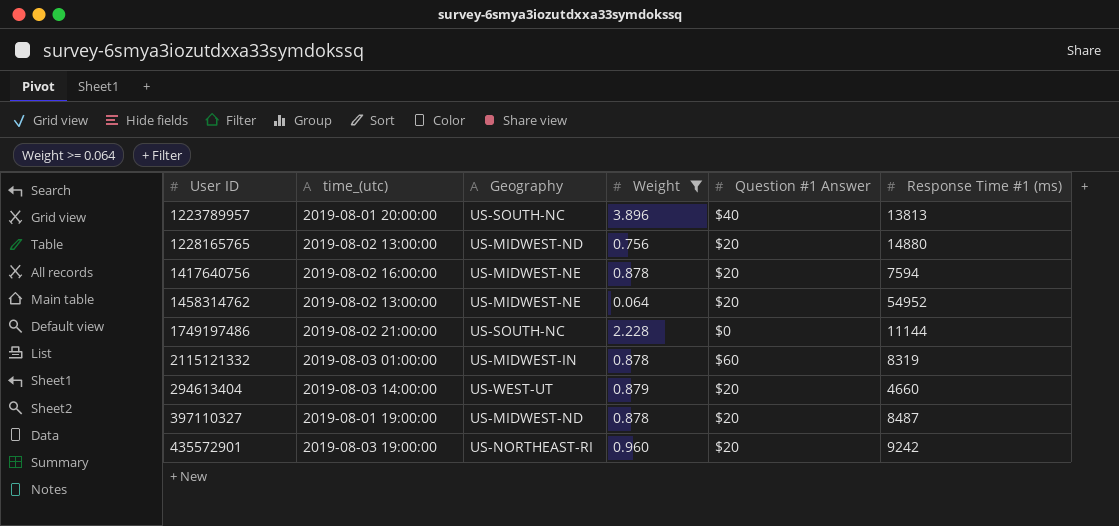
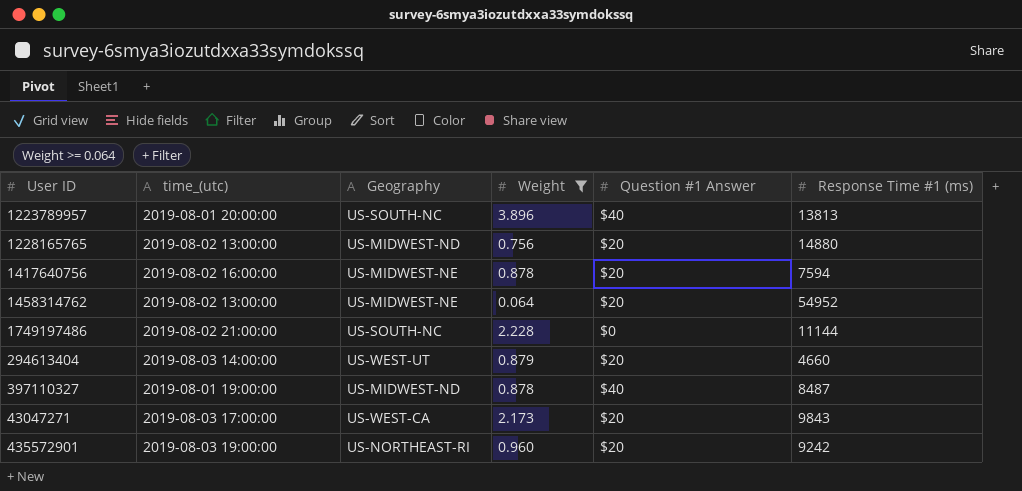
row 2115121332: 2019-08-03 01:00:00 | US-MIDWEST-IN | 0.878 | $60 | 8319 -> none
397110327 | Question #1 Answer: $20 -> $40
row 43047271: none -> 2019-08-03 17:00:00 | US-WEST-CA | 2.173 | $20 | 9843

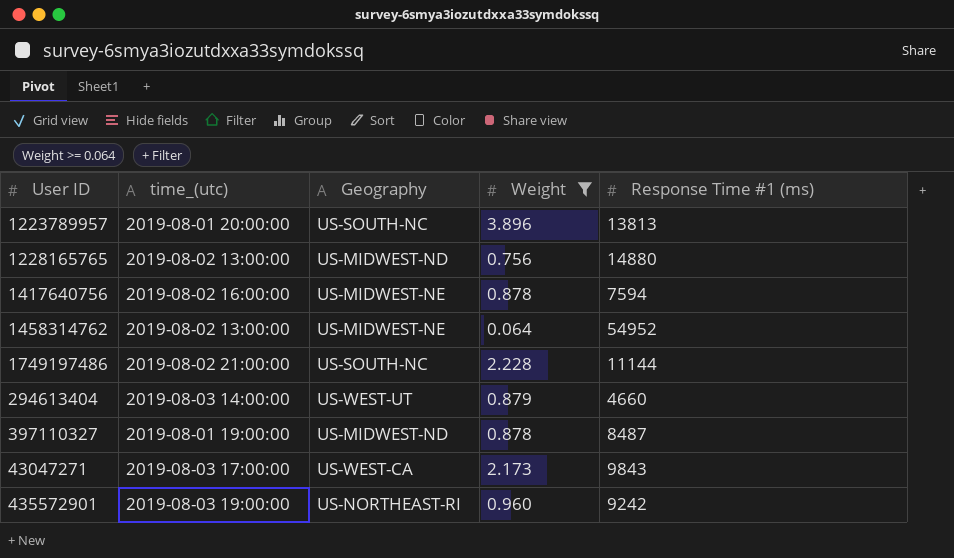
column Question #1 Answer | position: 5 -> none

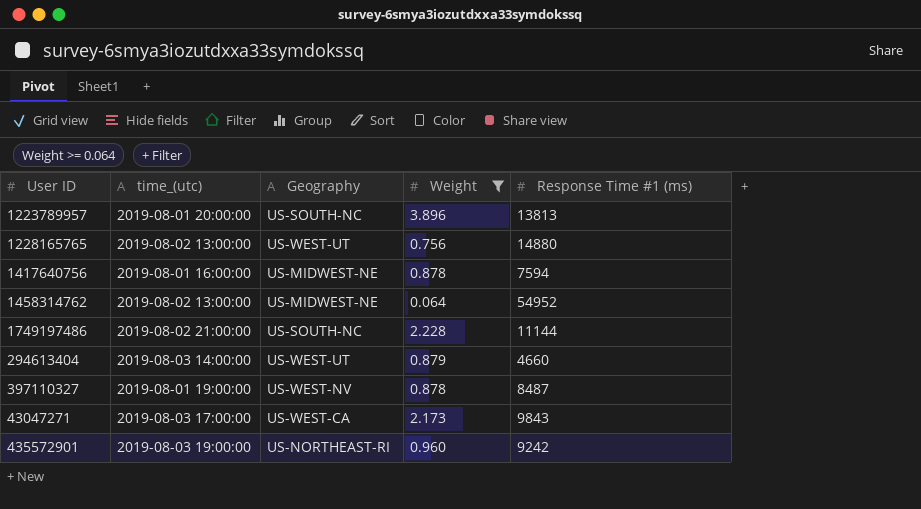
1228165765 | Geography: US-MIDWEST-ND -> US-WEST-UT
1417640756 | time_(utc): 2019-08-02 16:00:00 -> 2019-08-01 16:00:00
397110327 | Geography: US-MIDWEST-ND -> US-WEST-NV

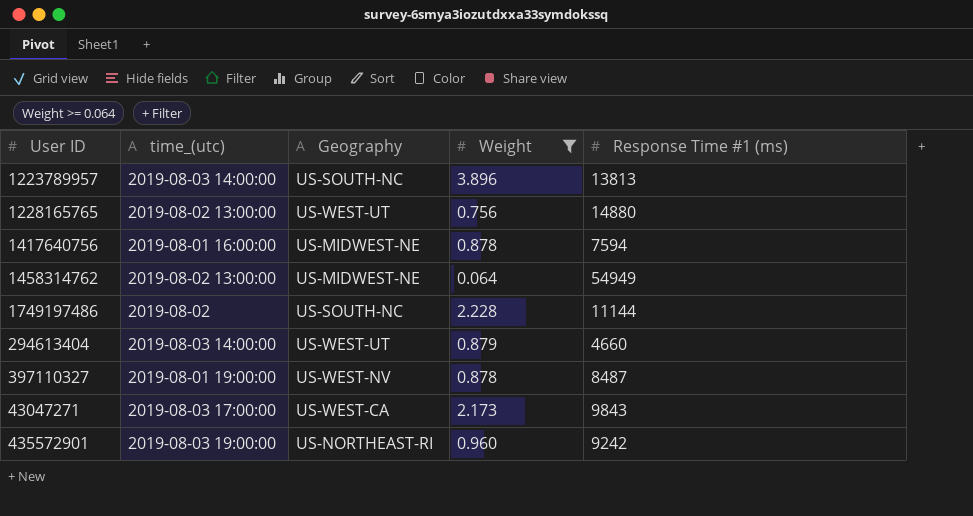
1223789957 | time_(utc): 2019-08-01 20:00:00 -> 2019-08-03 14:00:00
1458314762 | Response Time #1 (ms): 54952 -> 54949
1749197486 | time_(utc): 2019-08-02 21:00:00 -> 2019-08-02

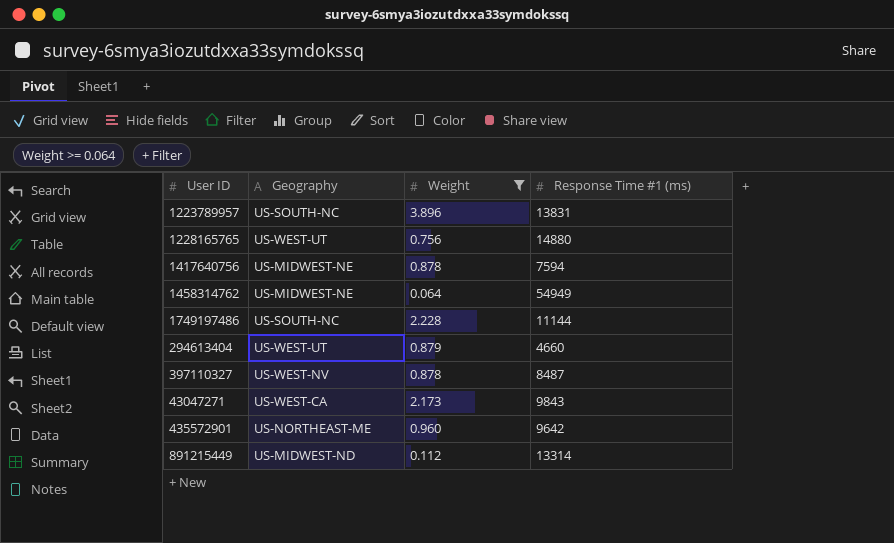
column time_(utc) | position: 2 -> none
1223789957 | Response Time #1 (ms): 13813 -> 13831
435572901 | Geography: US-NORTHEAST-RI -> US-NORTHEAST-ME
435572901 | Response Time #1 (ms): 9242 -> 9642
row 891215449: none -> US-MIDWEST-ND | 0.112 | 13314

